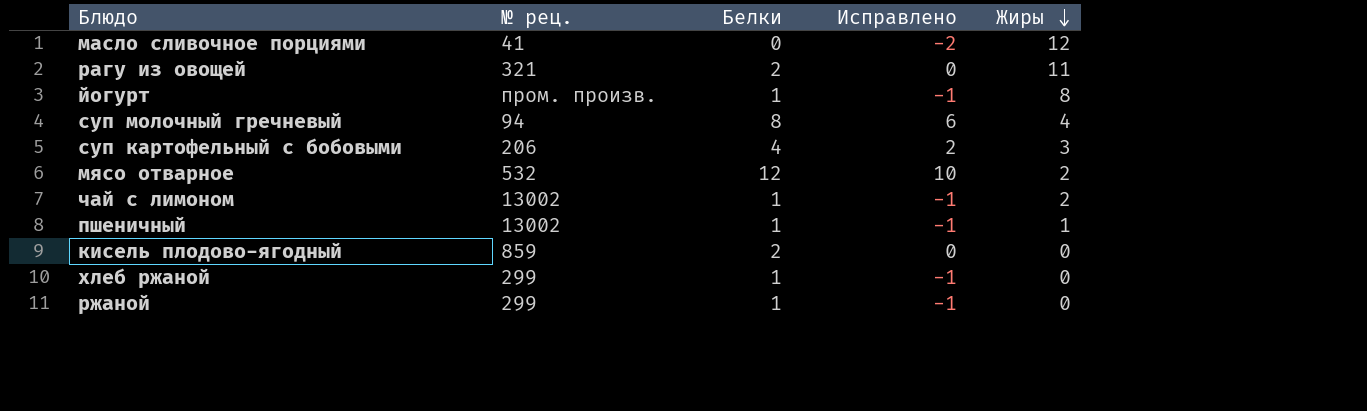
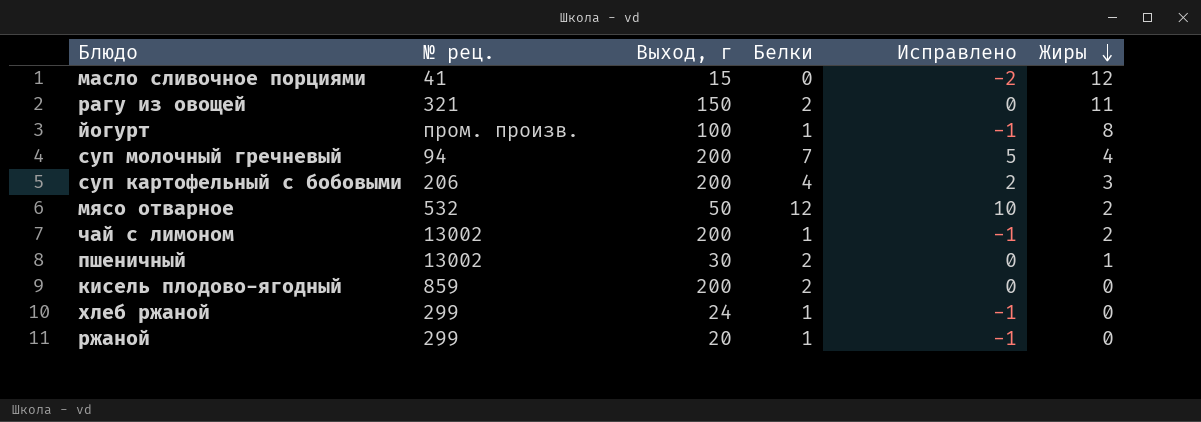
column Выход, г | position: none -> 3
суп молочный гречневый | Белки: 8 -> 7
суп молочный гречневый | Исправлено: 6 -> 5
пшеничный | Белки: 1 -> 2
пшеничный | Исправлено: -1 -> 0

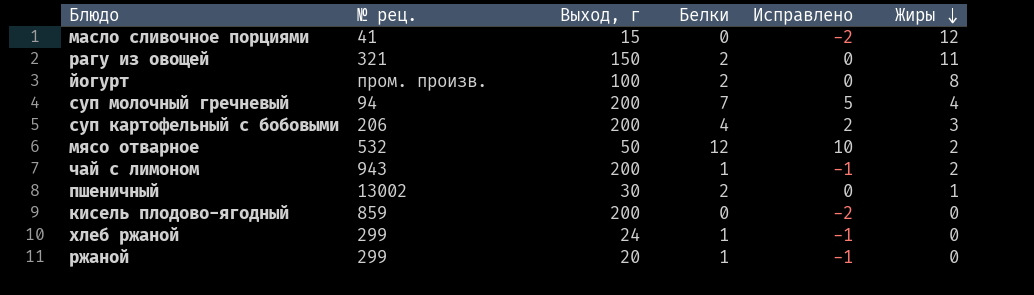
йогурт | Белки: 1 -> 2
йогурт | Исправлено: -1 -> 0
чай с лимоном | № рец.: 13002 -> 943
кисель плодово-ягодный | Белки: 2 -> 0
кисель плодово-ягодный | Исправлено: 0 -> -2

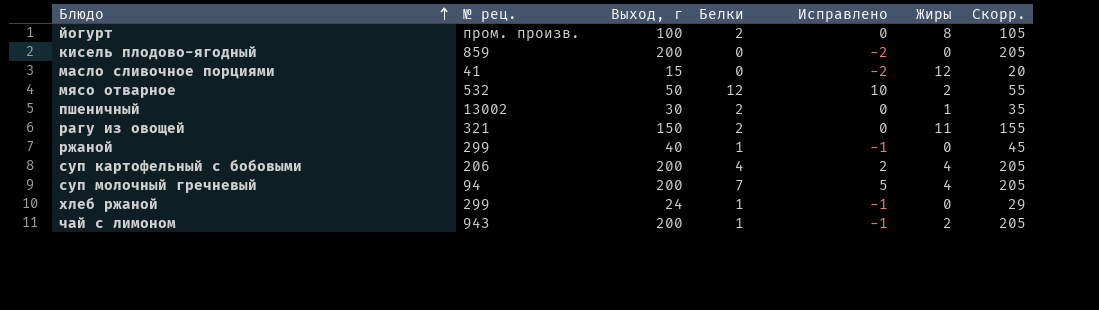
row order: Жиры descending -> Блюдо ascending
column Скорр. | formula: none -> [Выход, г] + 5
ржаной | Выход, г: 20 -> 40
суп картофельный с бобовыми | Жиры: 3 -> 4

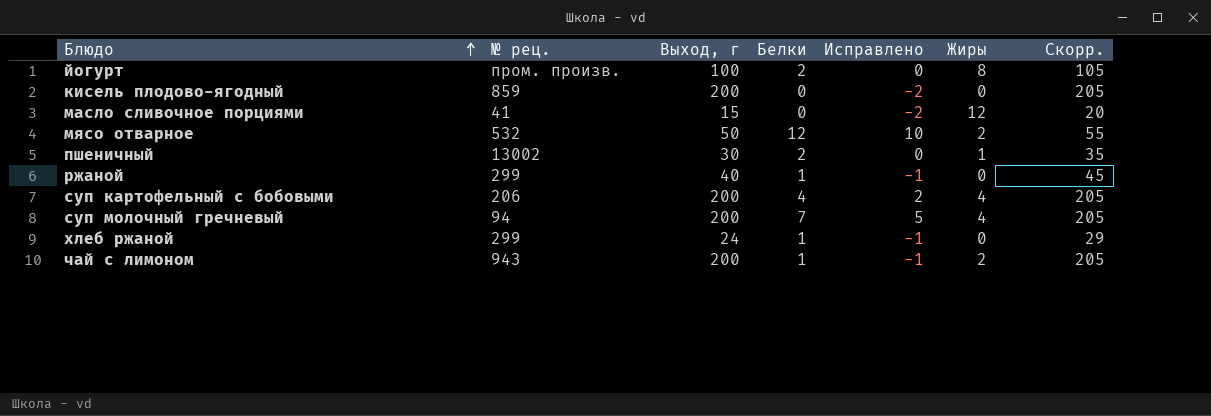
row рагу из овощей: 321 | 150 | 2 | 0 | 11 | 155 -> none

